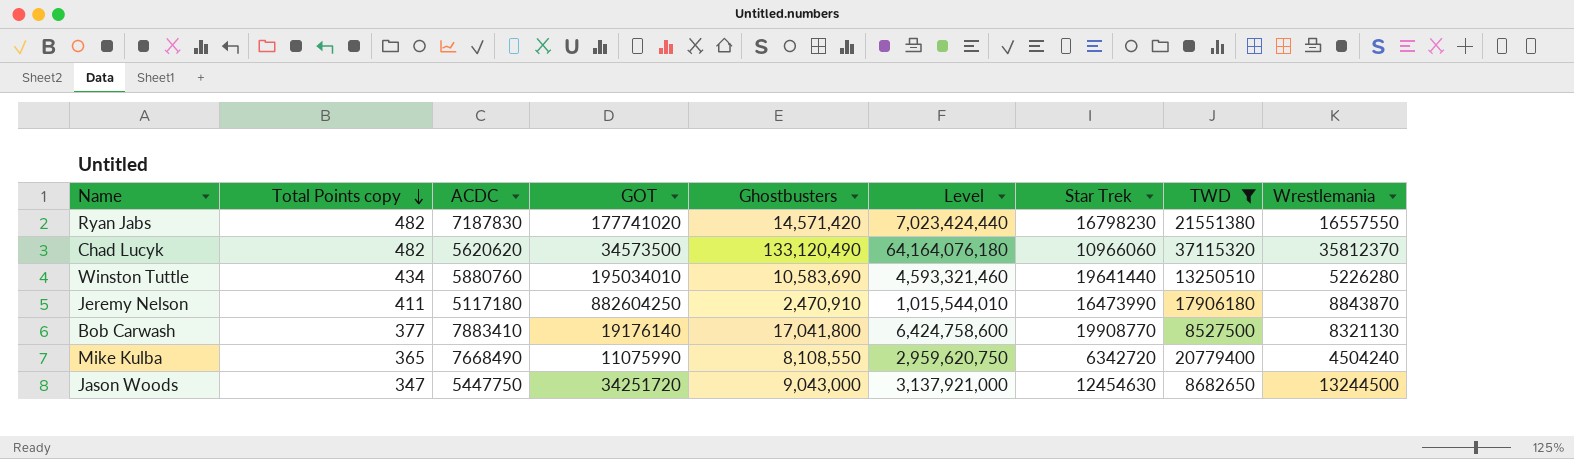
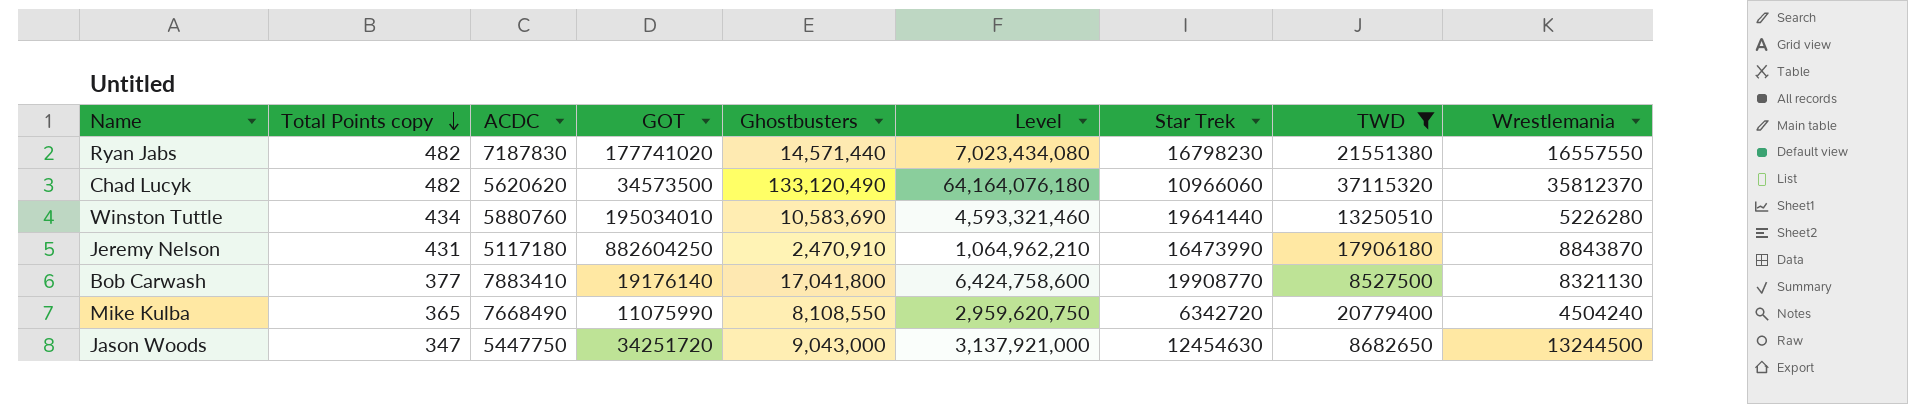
Ryan Jabs | Ghostbusters: 14,571,420 -> 14,571,440
Ryan Jabs | Level: 7,023,424,440 -> 7,023,434,080
Jeremy Nelson | Total Points copy: 411 -> 431
Jeremy Nelson | Level: 1,015,544,010 -> 1,064,962,210

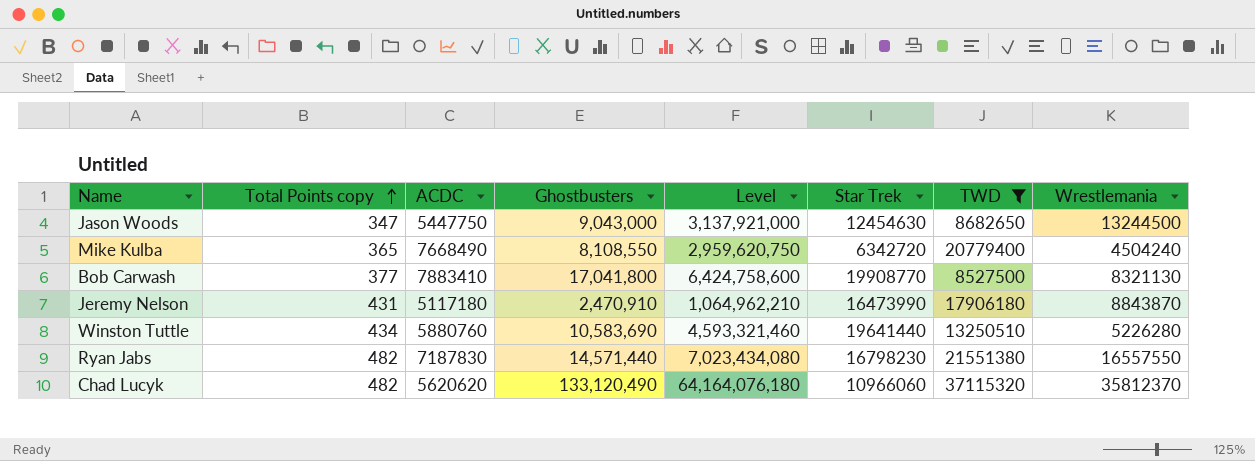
row order: Total Points copy descending -> Total Points copy ascending
column GOT | position: 4 -> none

